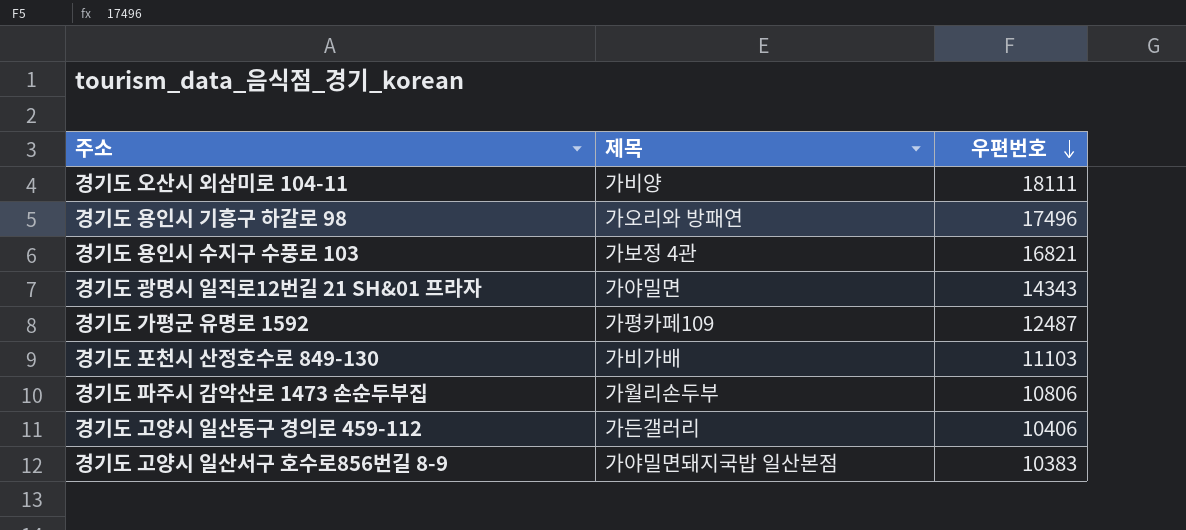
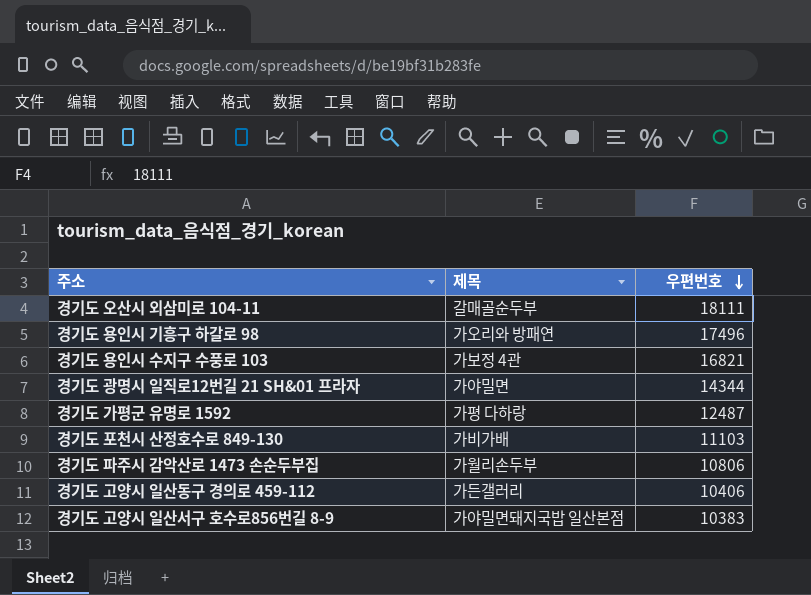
경기도 오산시 외삼미로 104-11 | 제목: 가비양 -> 갈매골순두부
경기도 광명시 일직로12번길 21 SH&01 프라자 | 우편번호: 14343 -> 14344
경기도 가평군 유명로 1592 | 제목: 가평카페109 -> 가평 다하랑

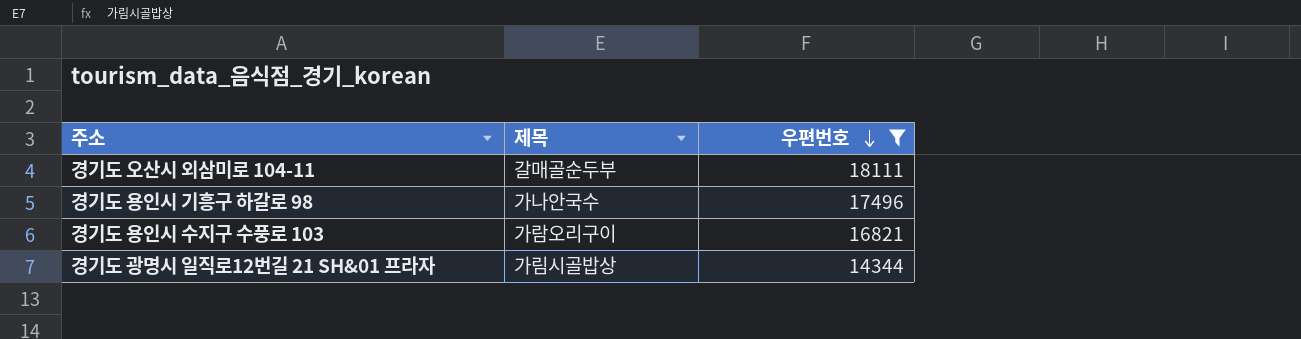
filter: none -> 우편번호 >= 14344
경기도 용인시 기흥구 하갈로 98 | 제목: 가오리와 방패연 -> 가나안국수
경기도 용인시 수지구 수풍로 103 | 제목: 가보정 4관 -> 가람오리구이
경기도 광명시 일직로12번길 21 SH&01 프라자 | 제목: 가야밀면 -> 가림시골밥상

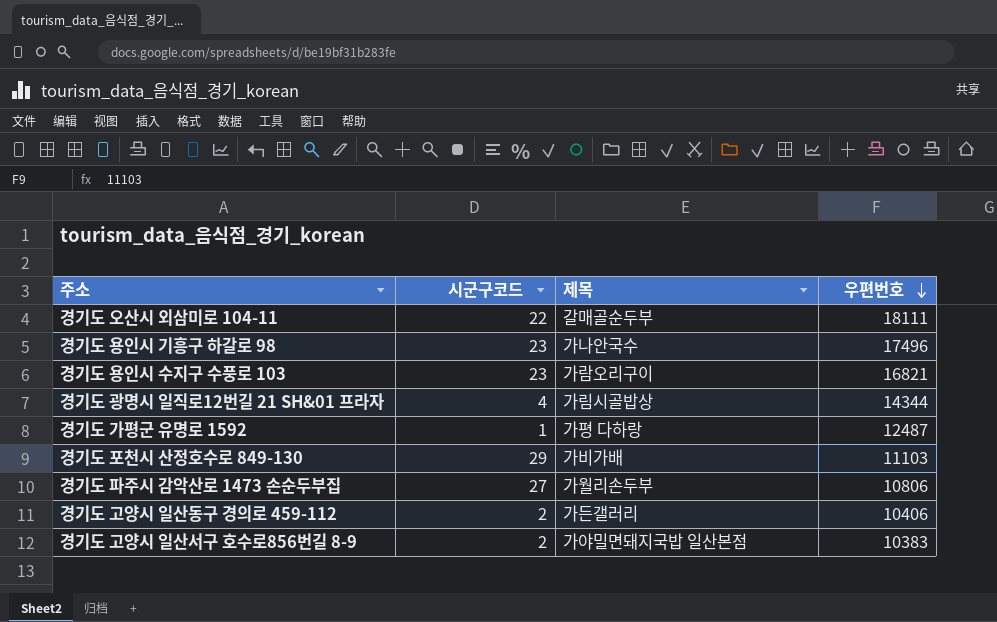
filter: 우편번호 >= 14344 -> none
column 시군구코드 | position: none -> 2

